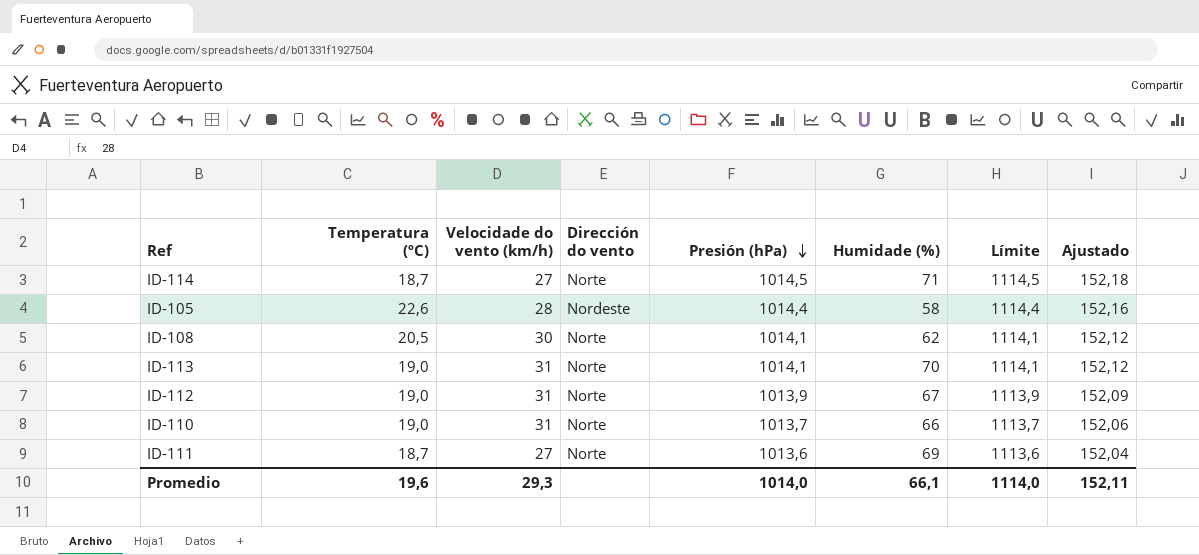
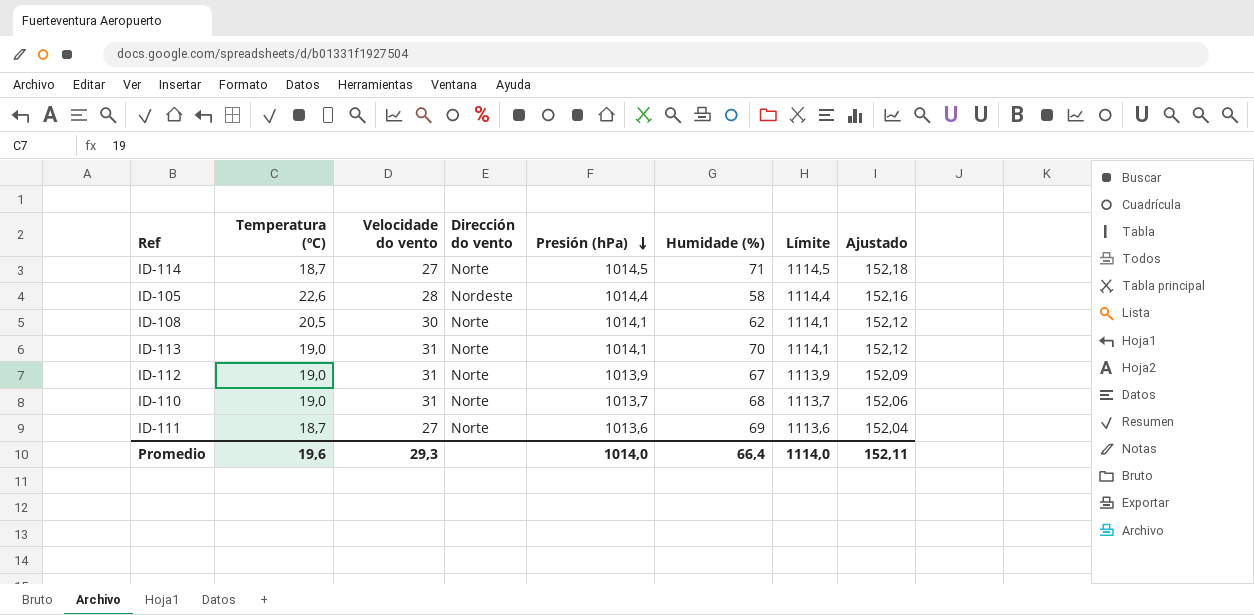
column name: Velocidade do vento (km/h) -> Velocidade do vento
ID-110 | Humidade (%): 66 -> 68
Promedio | Humidade (%): 66,1 -> 66,4

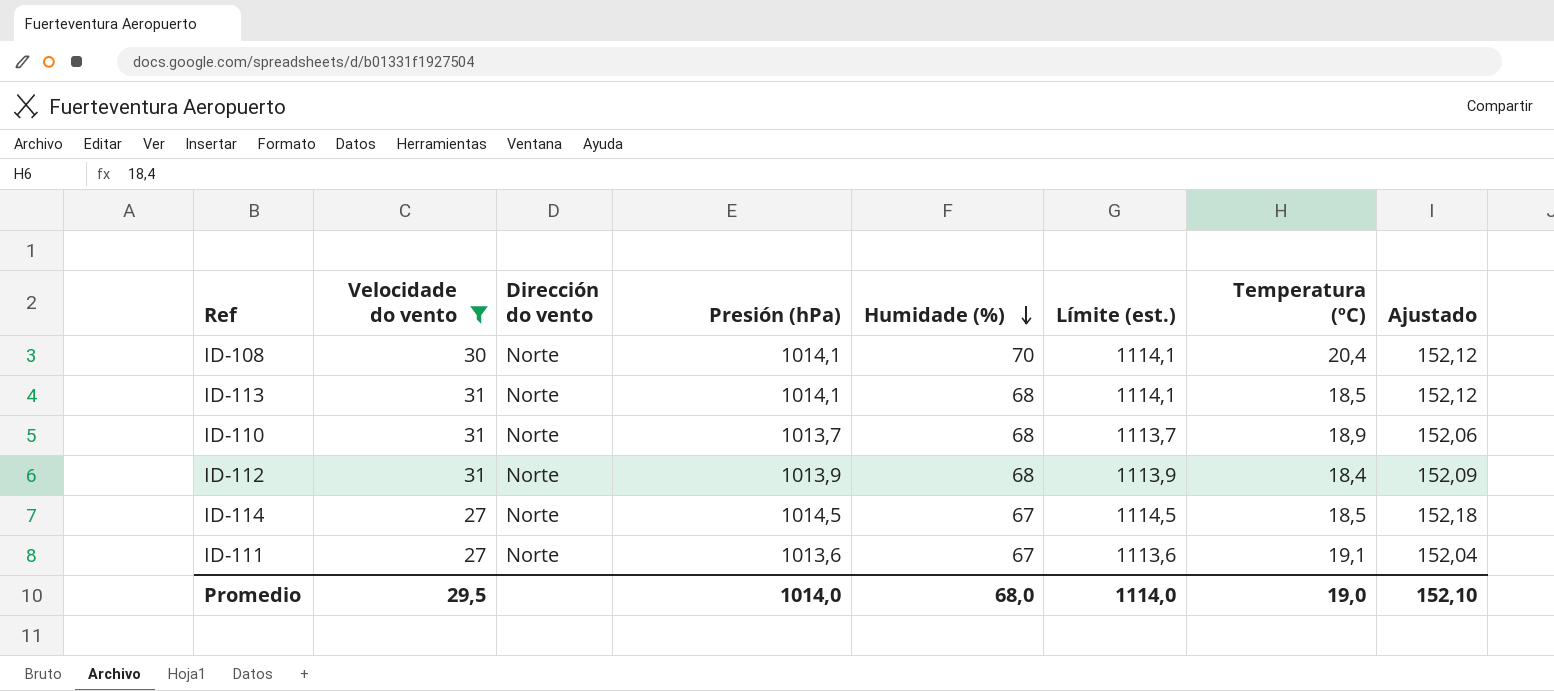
filter: none -> Velocidade do vento != 28
row order: Presión (hPa) descending -> Humidade (%) descending
column name: Límite -> Límite (est.)
column Temperatura (ºC) | position: 2 -> 7
ID-108 | Humidade (%): 62 -> 70
ID-108 | Temperatura (ºC): 20,5 -> 20,4
ID-113 | Humidade (%): 70 -> 68
ID-113 | Temperatura (ºC): 19,0 -> 18,5
ID-110 | Temperatura (ºC): 19,0 -> 18,9
ID-112 | Humidade (%): 67 -> 68
ID-112 | Temperatura (ºC): 19,0 -> 18,4
ID-114 | Humidade (%): 71 -> 67
ID-114 | Temperatura (ºC): 18,7 -> 18,5
ID-111 | Humidade (%): 69 -> 67
ID-111 | Temperatura (ºC): 18,7 -> 19,1
Promedio | Velocidade do vento: 29,3 -> 29,5
Promedio | Humidade (%): 66,4 -> 68,0
Promedio | Temperatura (ºC): 19,6 -> 19,0
Promedio | Ajustado: 152,11 -> 152,10

